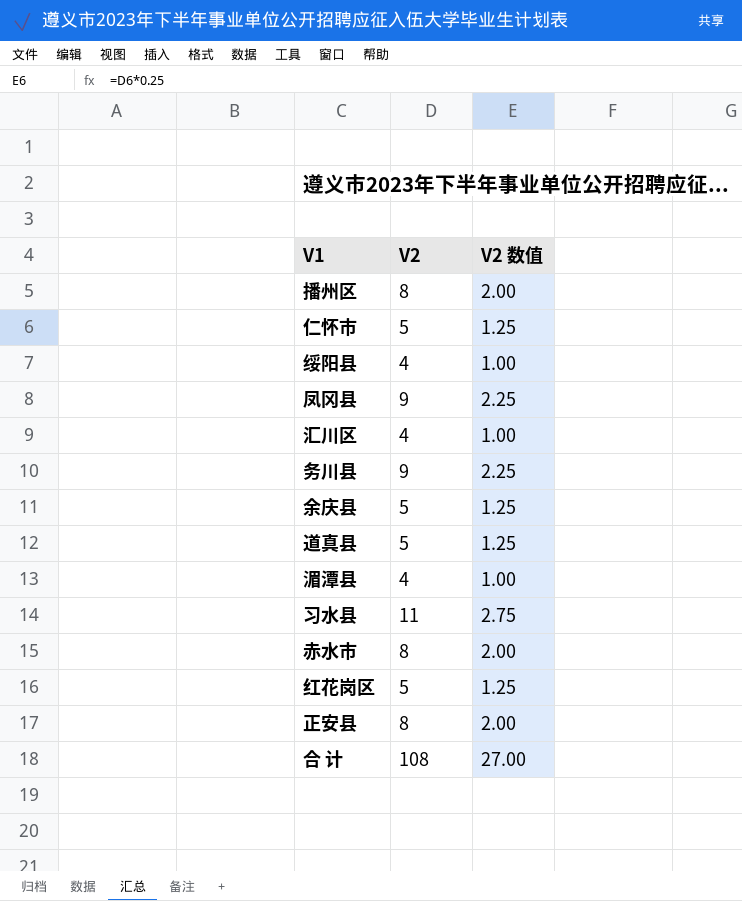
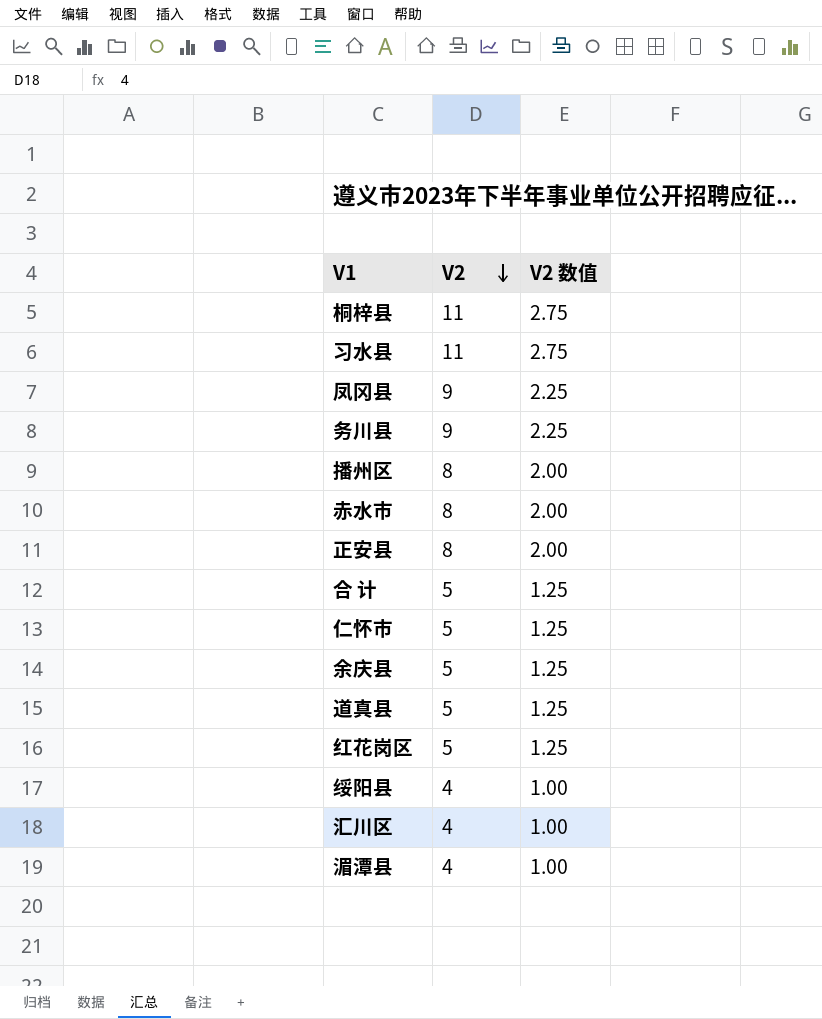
row order: none -> V2 descending
row 桐梓县: none -> 11 | 2.75
合 计 | V2: 108 -> 5
合 计 | V2 数值: 27.00 -> 1.25

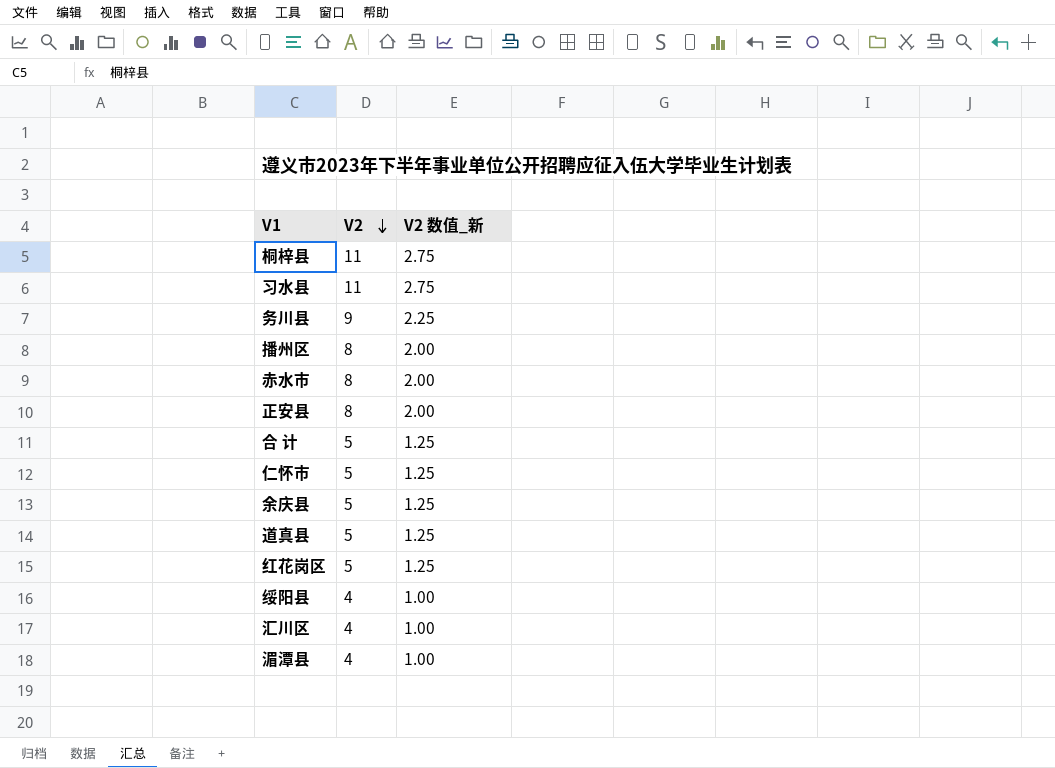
column name: V2 数值 -> V2 数值_新
row 凤冈县: 9 | 2.25 -> none

